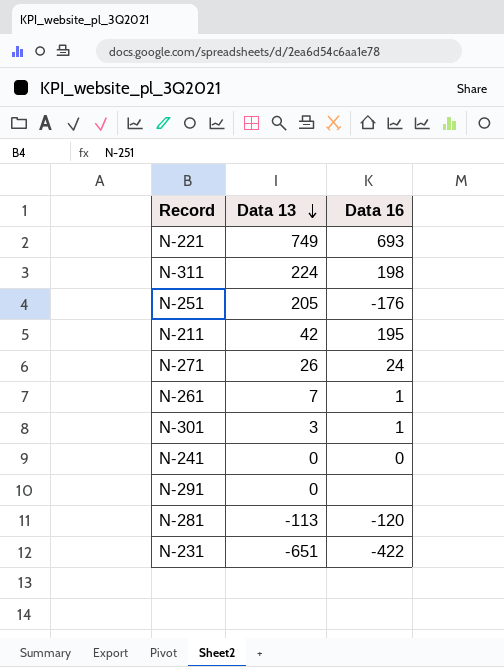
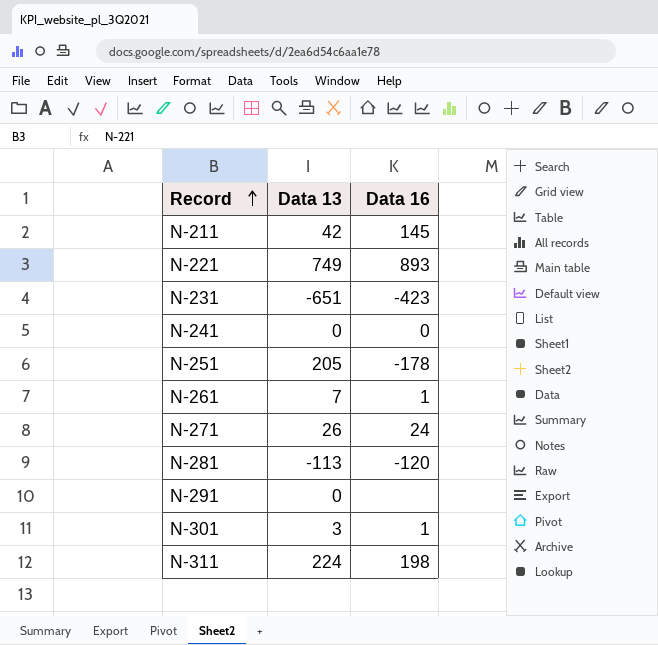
row order: Data 13 descending -> Record ascending
N-211 | Data 16: 195 -> 145
N-221 | Data 16: 693 -> 893
N-231 | Data 16: -422 -> -423
N-251 | Data 16: -176 -> -178

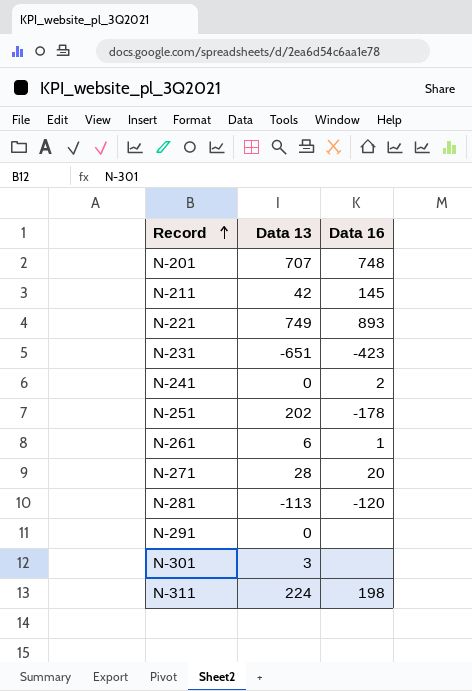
row N-201: none -> 707 | 748
N-241 | Data 16: 0 -> 2
N-251 | Data 13: 205 -> 202
N-261 | Data 13: 7 -> 6
N-271 | Data 13: 26 -> 28
N-271 | Data 16: 24 -> 20
N-301 | Data 16: 1 -> none

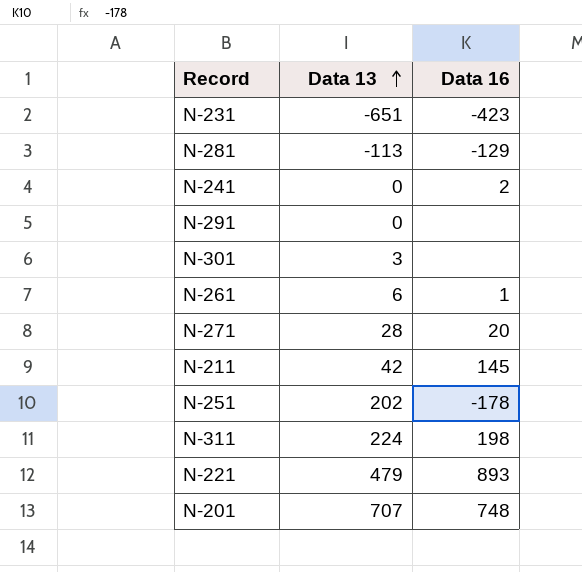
row order: Record ascending -> Data 13 ascending
N-281 | Data 16: -120 -> -129
N-221 | Data 13: 749 -> 479

